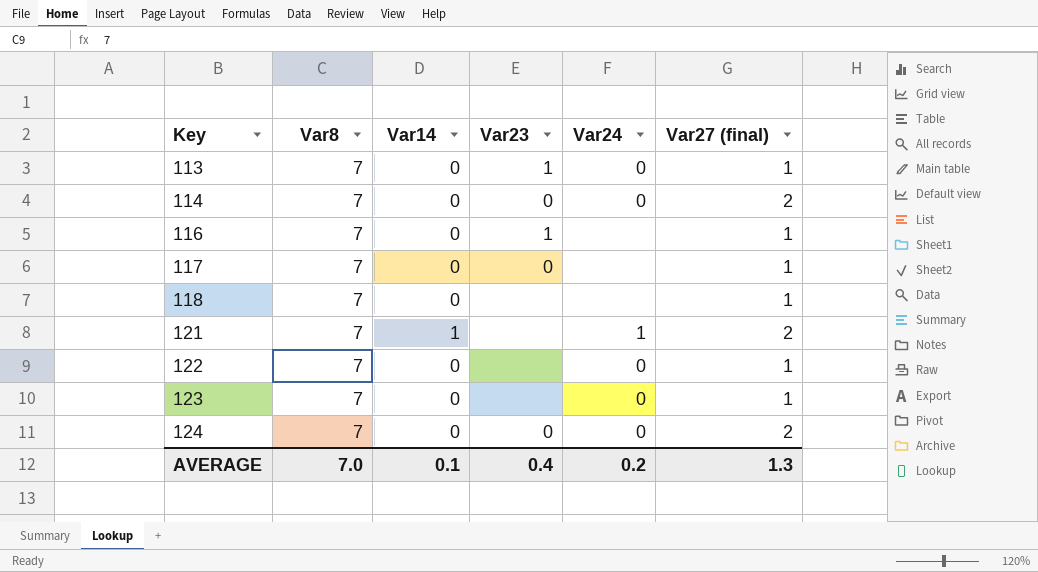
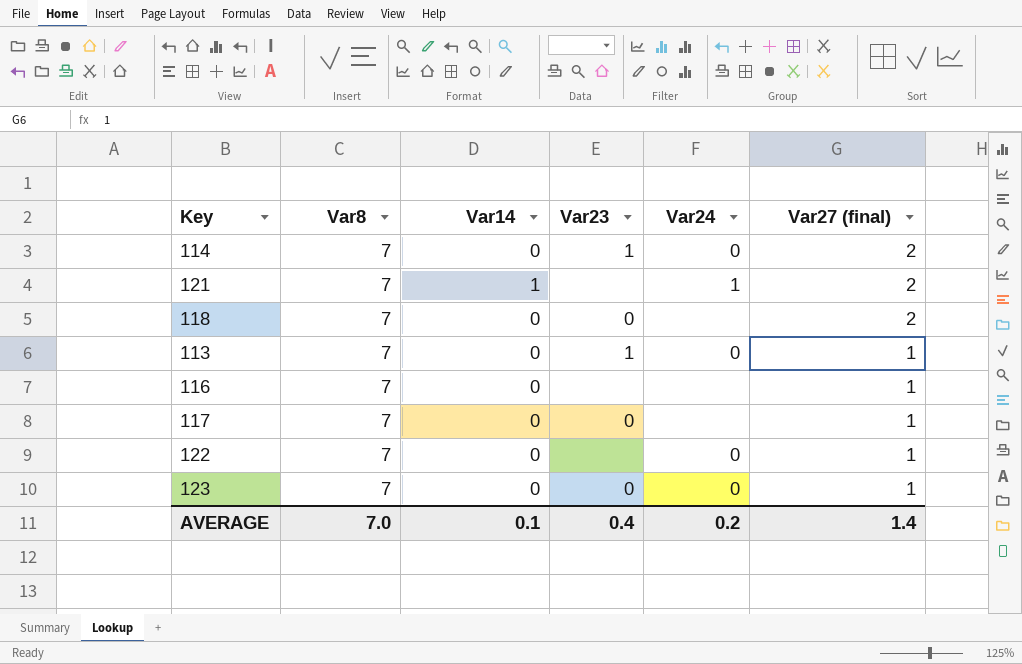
row order: Key ascending -> Var27 (final) descending
row 124: 7 | 0 | 0 | 0 | 2 -> none
114 | Var23: 0 -> 1
118 | Var23: none -> 0
118 | Var27 (final): 1 -> 2
116 | Var23: 1 -> none
123 | Var23: none -> 0
AVERAGE | Var27 (final): 1.3 -> 1.4

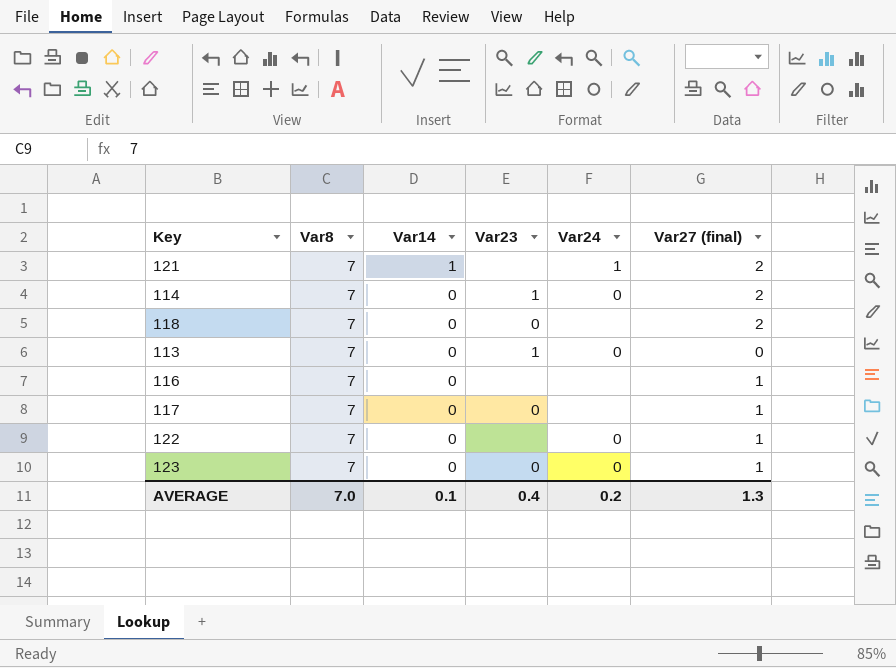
row order: Var27 (final) descending -> Var14 descending
113 | Var27 (final): 1 -> 0
AVERAGE | Var27 (final): 1.4 -> 1.3

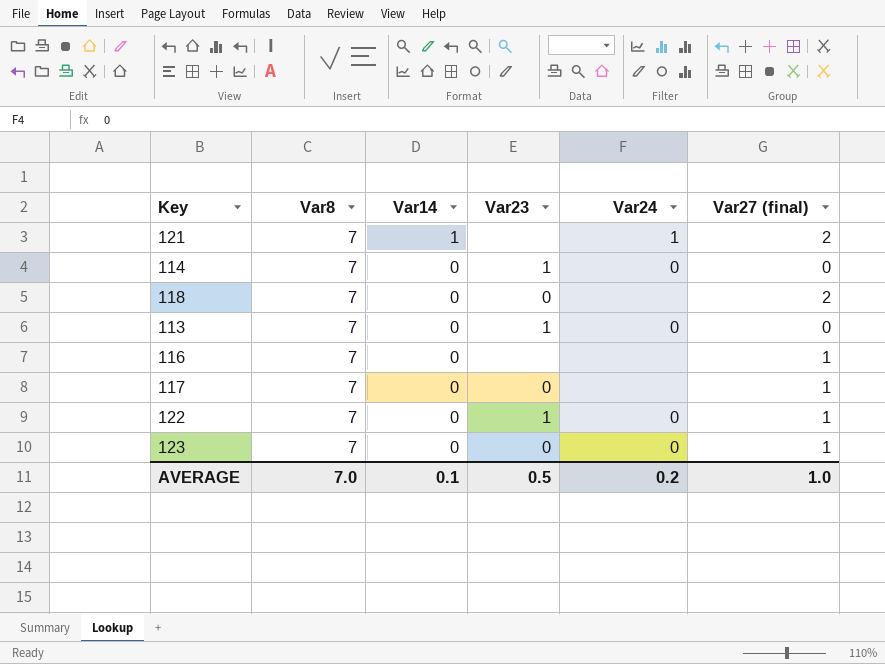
114 | Var27 (final): 2 -> 0
122 | Var23: none -> 1
AVERAGE | Var23: 0.4 -> 0.5
AVERAGE | Var27 (final): 1.3 -> 1.0

